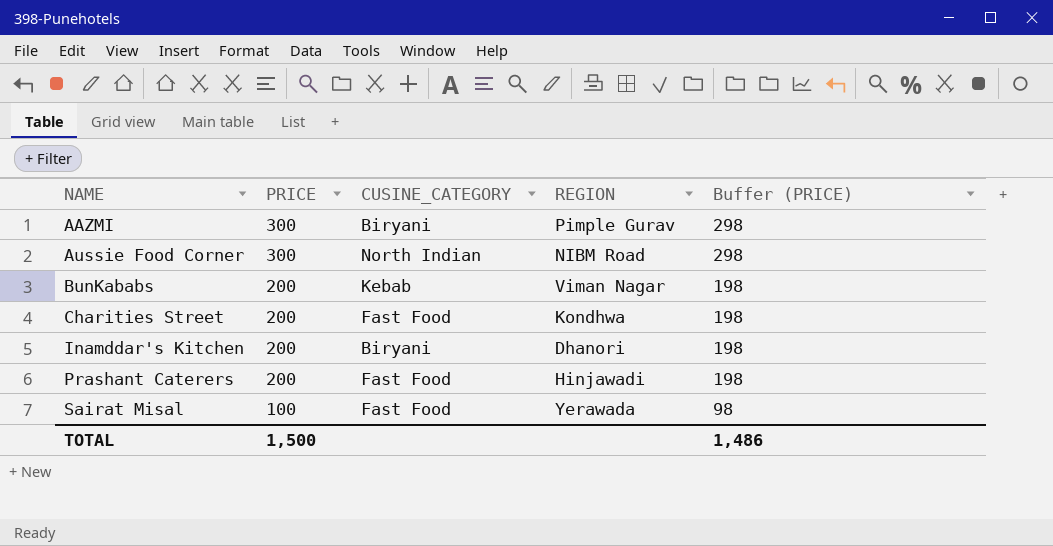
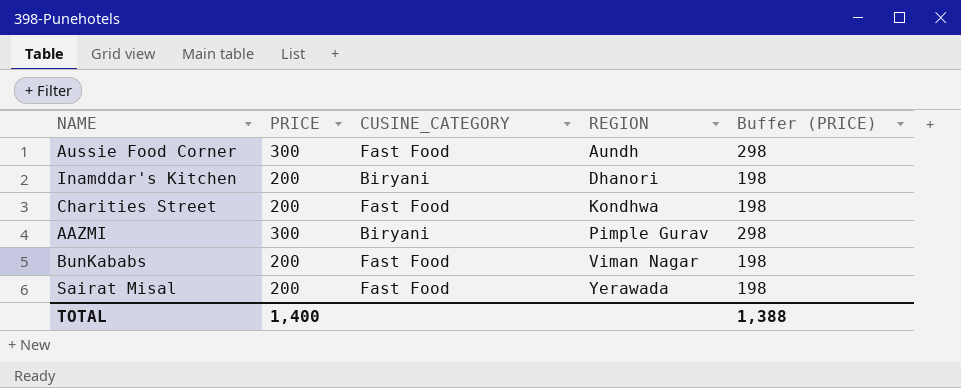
row order: NAME ascending -> REGION ascending
row Prashant Caterers: 200 | Fast Food | Hinjawadi | 198 -> none
Aussie Food Corner | CUSINE_CATEGORY: North Indian -> Fast Food
Aussie Food Corner | REGION: NIBM Road -> Aundh
BunKababs | CUSINE_CATEGORY: Kebab -> Fast Food
Sairat Misal | PRICE: 100 -> 200
Sairat Misal | Buffer (PRICE): 98 -> 198
TOTAL | PRICE: 1,500 -> 1,400
TOTAL | Buffer (PRICE): 1,486 -> 1,388

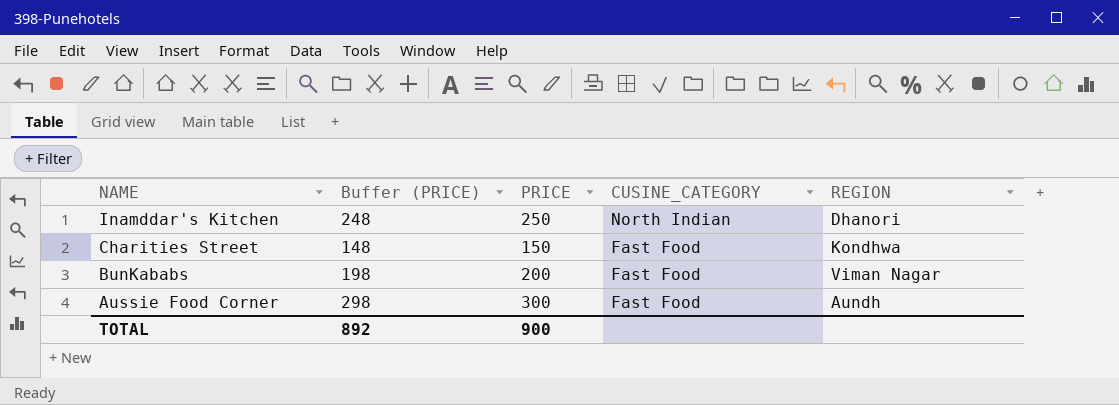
row order: REGION ascending -> NAME descending
column Buffer (PRICE) | position: 5 -> 2
row AAZMI: 300 | Biryani | Pimple Gurav | 298 -> none
row Sairat Misal: 200 | Fast Food | Yerawada | 198 -> none
Inamddar's Kitchen | Buffer (PRICE): 198 -> 248
Inamddar's Kitchen | PRICE: 200 -> 250
Inamddar's Kitchen | CUSINE_CATEGORY: Biryani -> North Indian
Charities Street | Buffer (PRICE): 198 -> 148
Charities Street | PRICE: 200 -> 150
TOTAL | Buffer (PRICE): 1,388 -> 892
TOTAL | PRICE: 1,400 -> 900

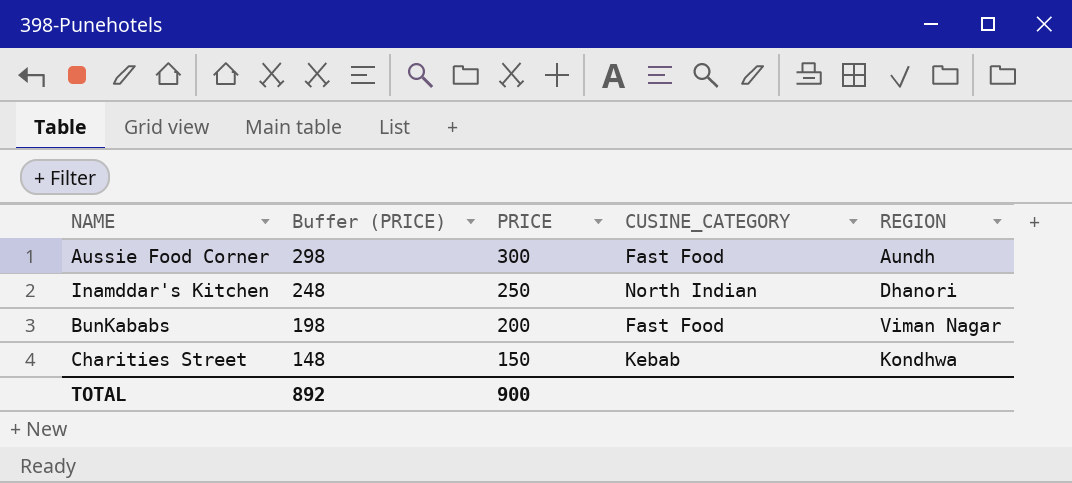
row order: NAME descending -> Buffer (PRICE) descending
Charities Street | CUSINE_CATEGORY: Fast Food -> Kebab

